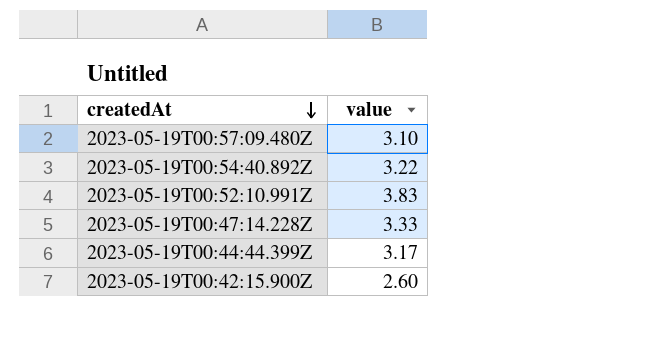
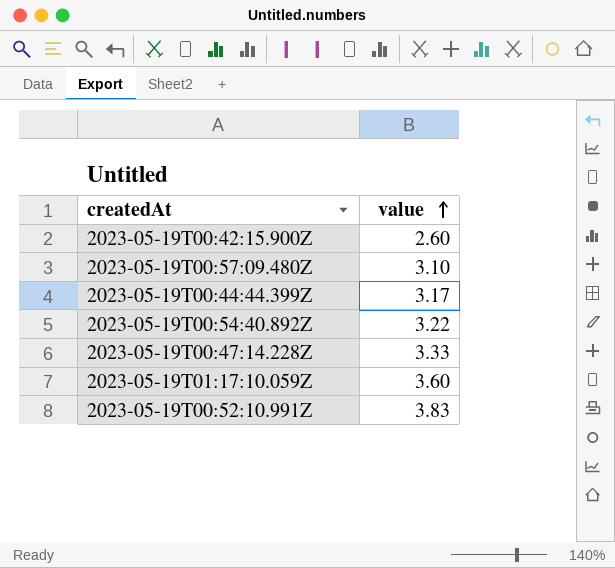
row order: createdAt descending -> value ascending
row 2023-05-19T01:17:10.059Z: none -> 3.60

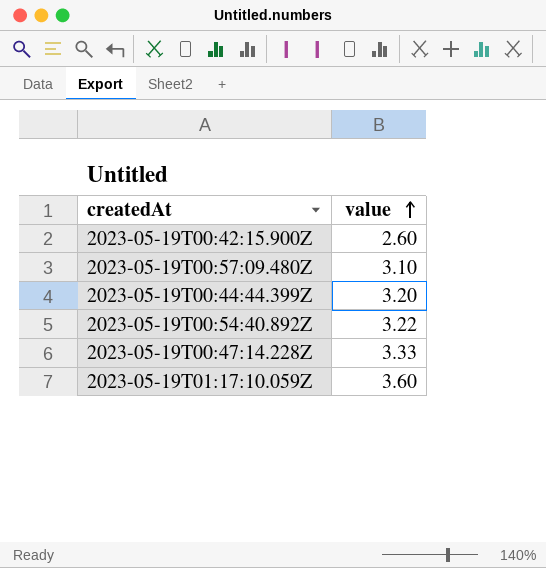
row 2023-05-19T00:52:10.991Z: 3.83 -> none
2023-05-19T00:44:44.399Z | value: 3.17 -> 3.20

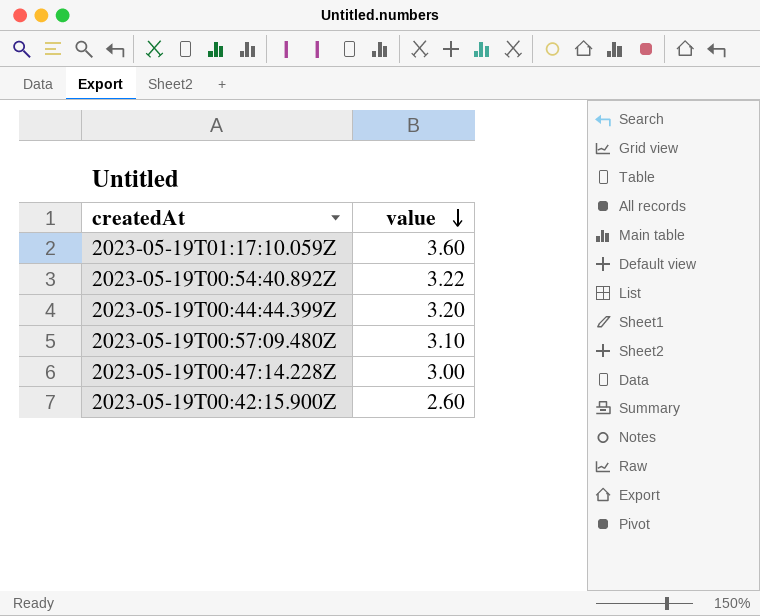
row order: value ascending -> value descending
2023-05-19T00:47:14.228Z | value: 3.33 -> 3.00

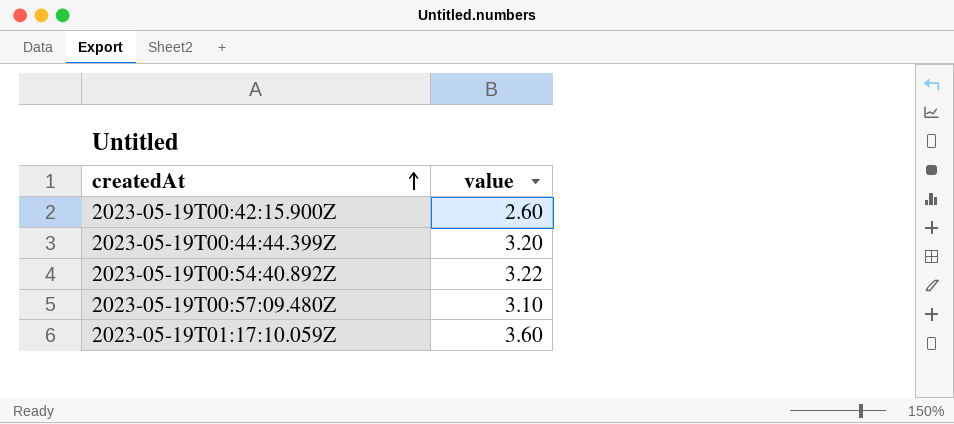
row order: value descending -> createdAt ascending
row 2023-05-19T00:47:14.228Z: 3.00 -> none

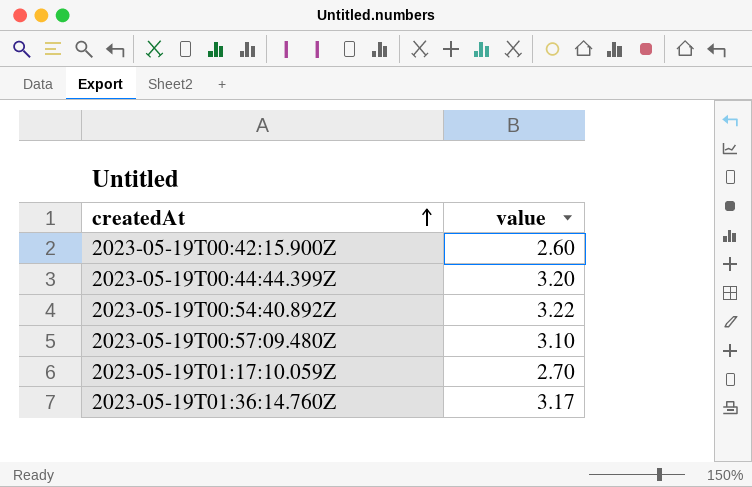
2023-05-19T01:17:10.059Z | value: 3.60 -> 2.70
row 2023-05-19T01:36:14.760Z: none -> 3.17

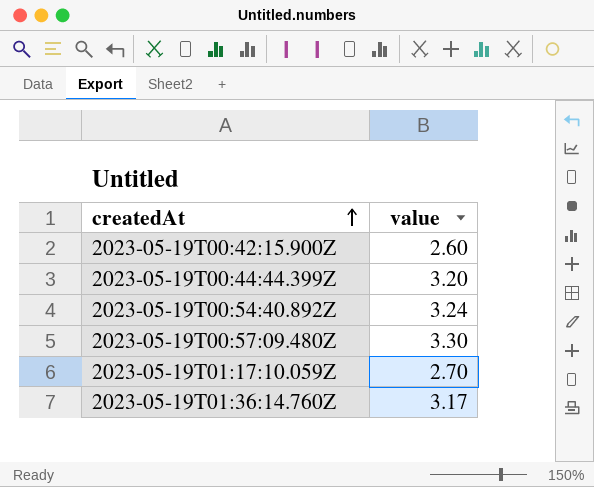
2023-05-19T00:54:40.892Z | value: 3.22 -> 3.24
2023-05-19T00:57:09.480Z | value: 3.10 -> 3.30

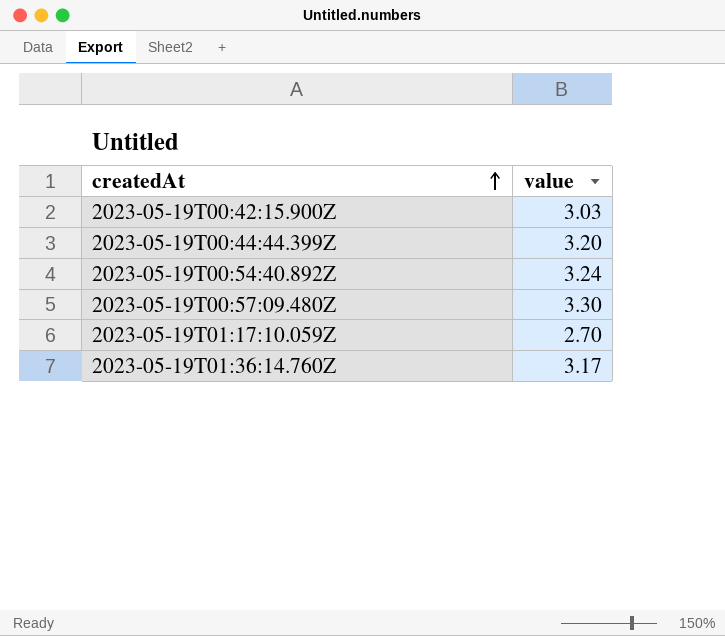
2023-05-19T00:42:15.900Z | value: 2.60 -> 3.03

